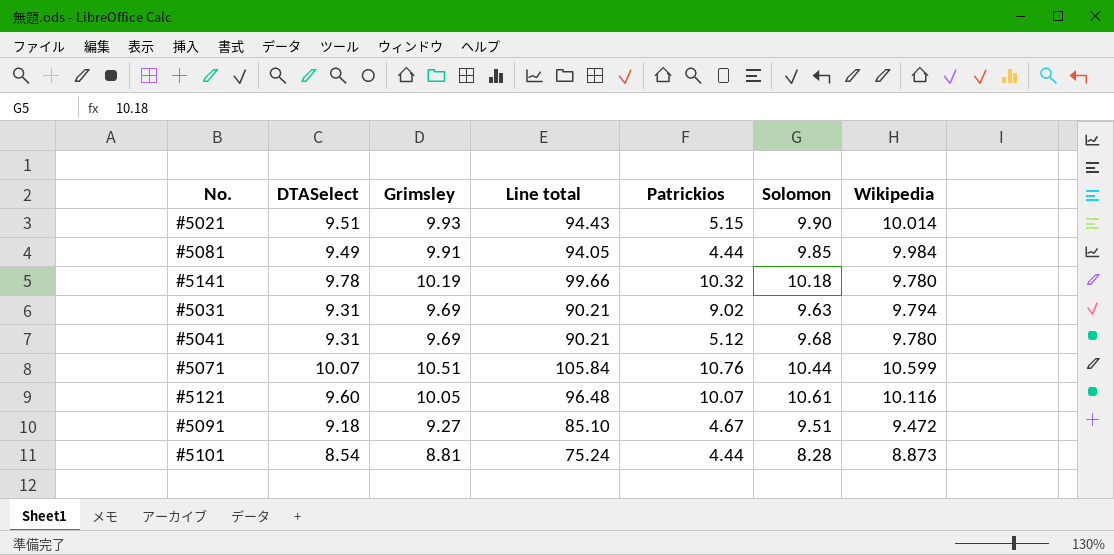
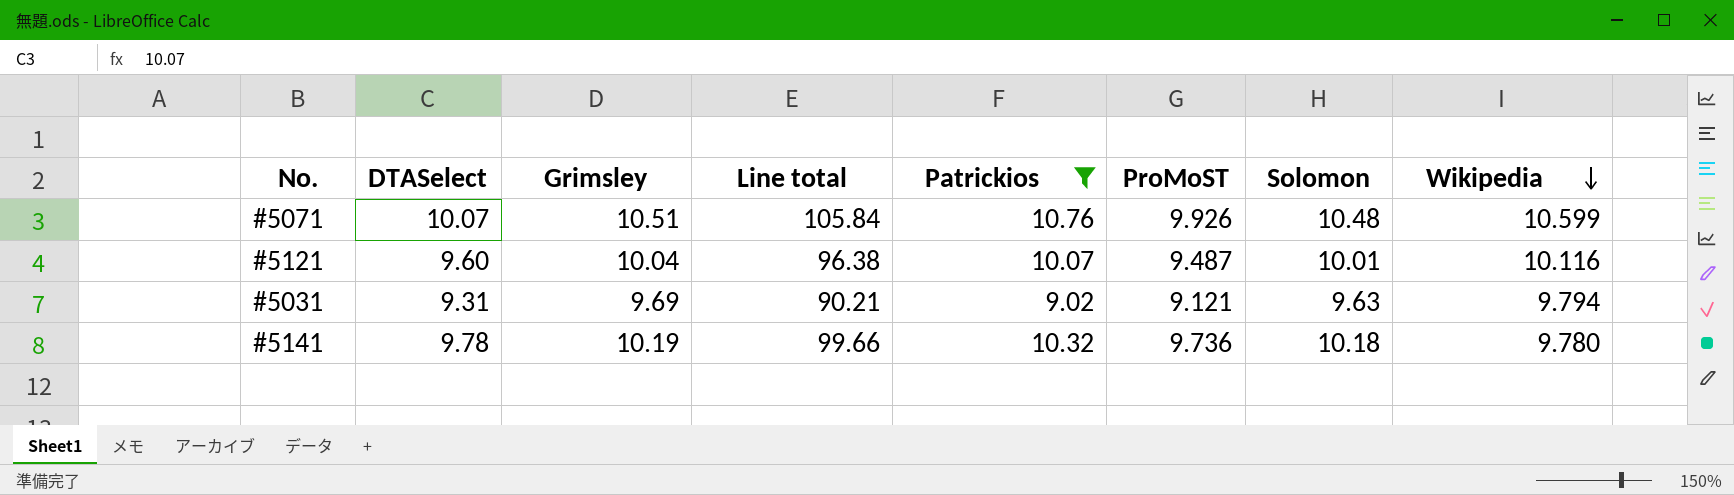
filter: none -> Patrickios >= 9.02
row order: none -> Wikipedia descending
column ProMoST | position: none -> 6
#5071 | Solomon: 10.44 -> 10.48
#5121 | Grimsley: 10.05 -> 10.04
#5121 | Line total: 96.48 -> 96.38
#5121 | Solomon: 10.61 -> 10.01

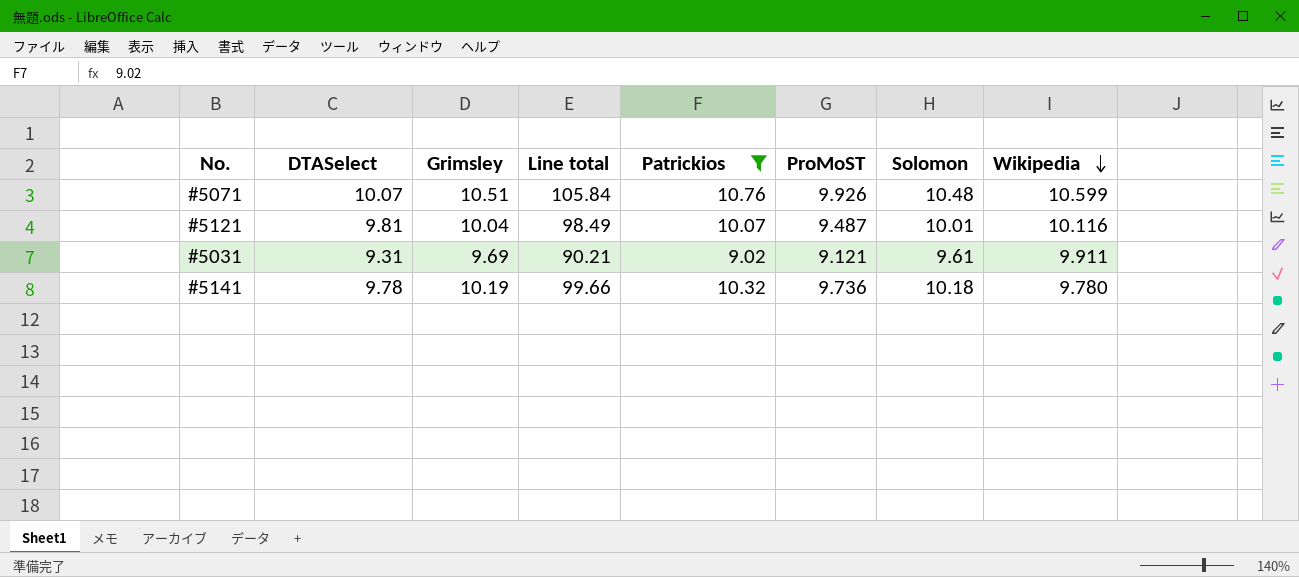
#5121 | DTASelect: 9.60 -> 9.81
#5121 | Line total: 96.38 -> 98.49
#5031 | Solomon: 9.63 -> 9.61
#5031 | Wikipedia: 9.794 -> 9.911

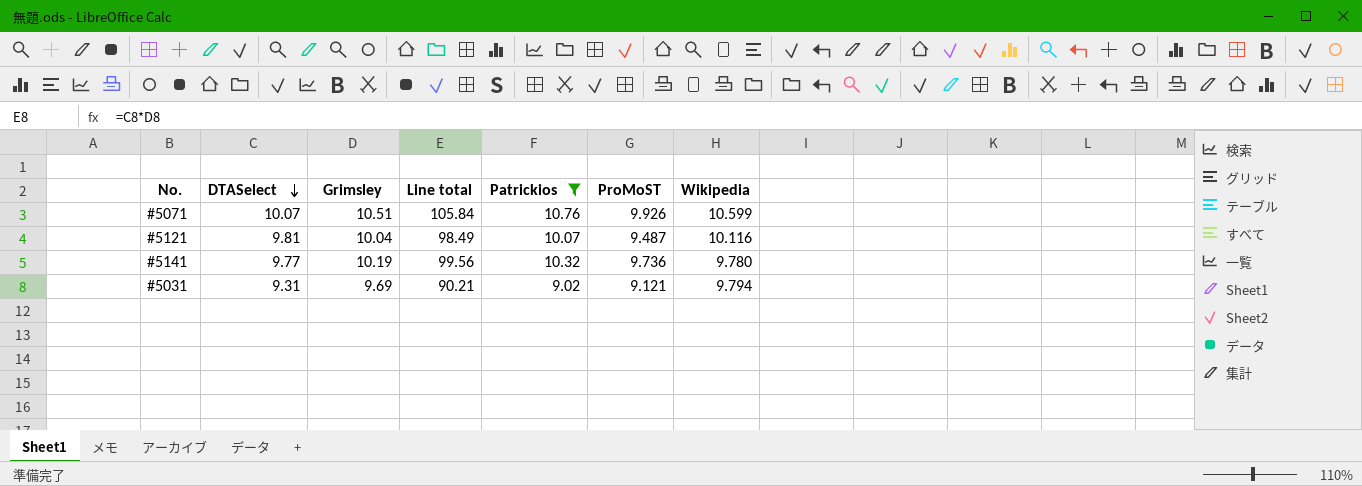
row order: Wikipedia descending -> DTASelect descending
column Solomon | position: 7 -> none
#5141 | DTASelect: 9.78 -> 9.77
#5141 | Line total: 99.66 -> 99.56
#5031 | Wikipedia: 9.911 -> 9.794

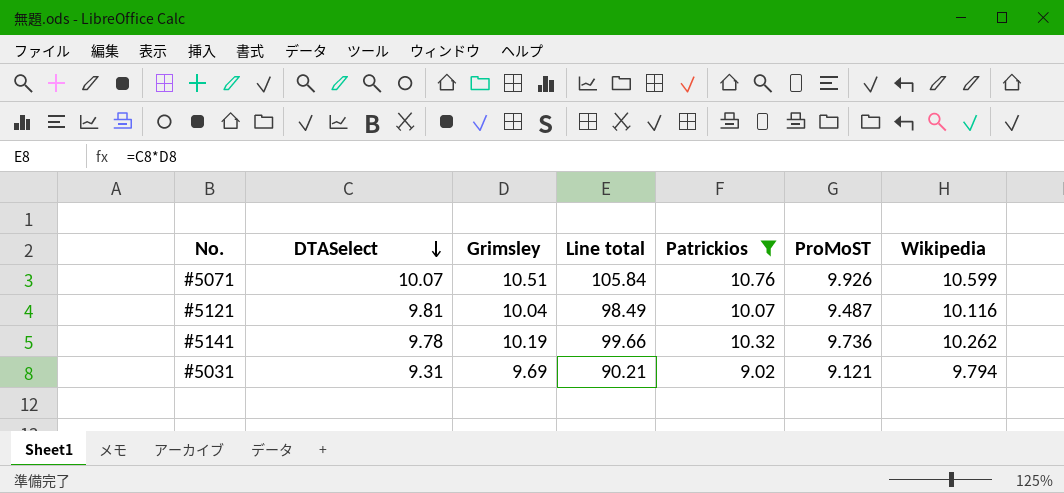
#5141 | DTASelect: 9.77 -> 9.78
#5141 | Line total: 99.56 -> 99.66
#5141 | Wikipedia: 9.780 -> 10.262

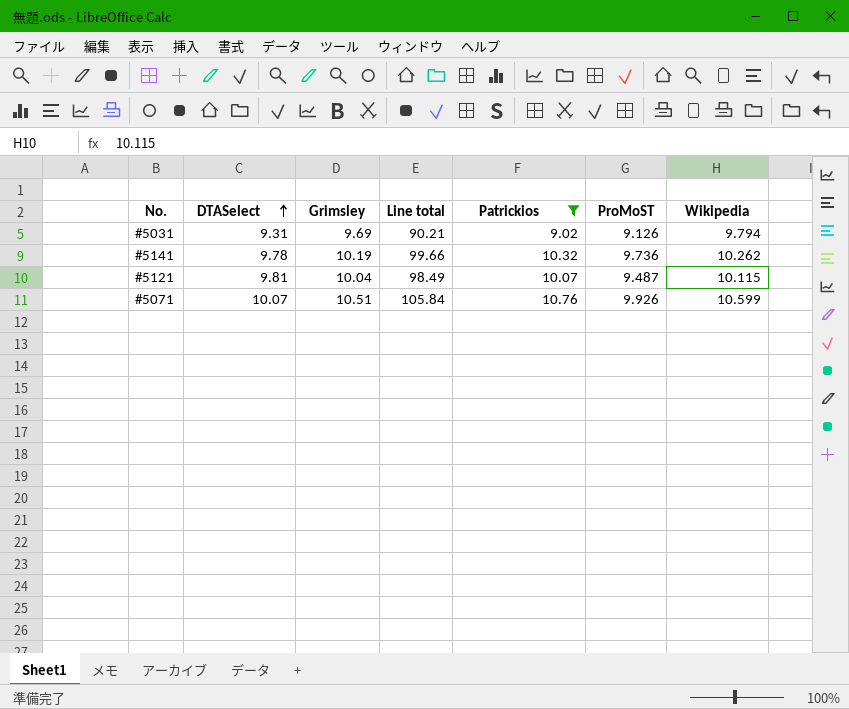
row order: DTASelect descending -> DTASelect ascending
#5031 | ProMoST: 9.121 -> 9.126
#5121 | Wikipedia: 10.116 -> 10.115

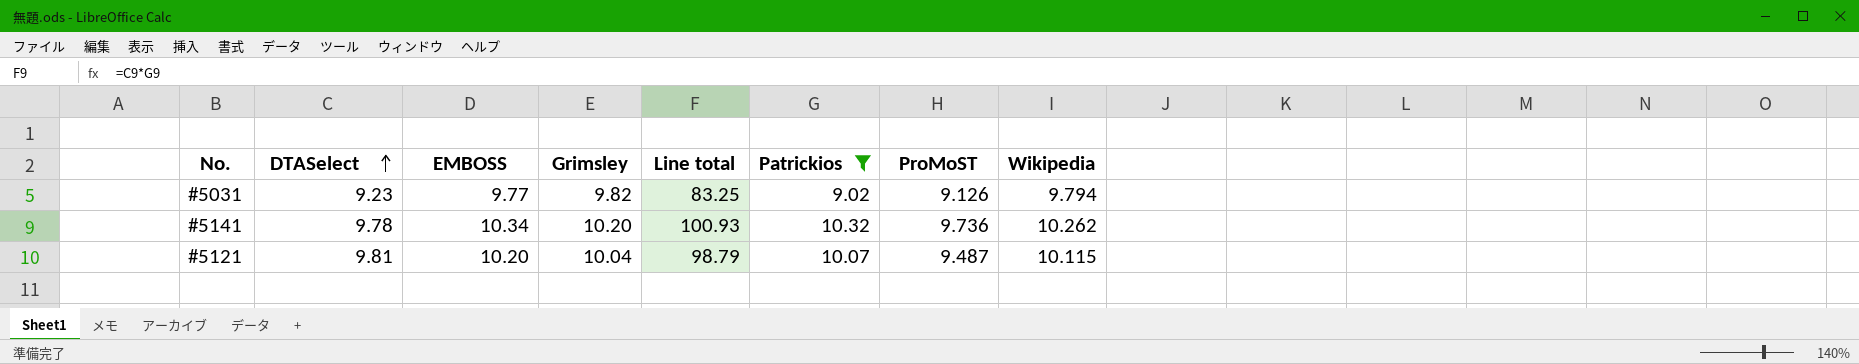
column EMBOSS | position: none -> 3
column Line total | formula: [DTASelect] * [Grimsley] -> [DTASelect] * [Patrickios]
row #5071: 10.07 | 10.51 | 105.84 | 10.76 | 9.926 | 10.599 -> none
#5031 | DTASelect: 9.31 -> 9.23
#5031 | Grimsley: 9.69 -> 9.82
#5141 | Grimsley: 10.19 -> 10.20

